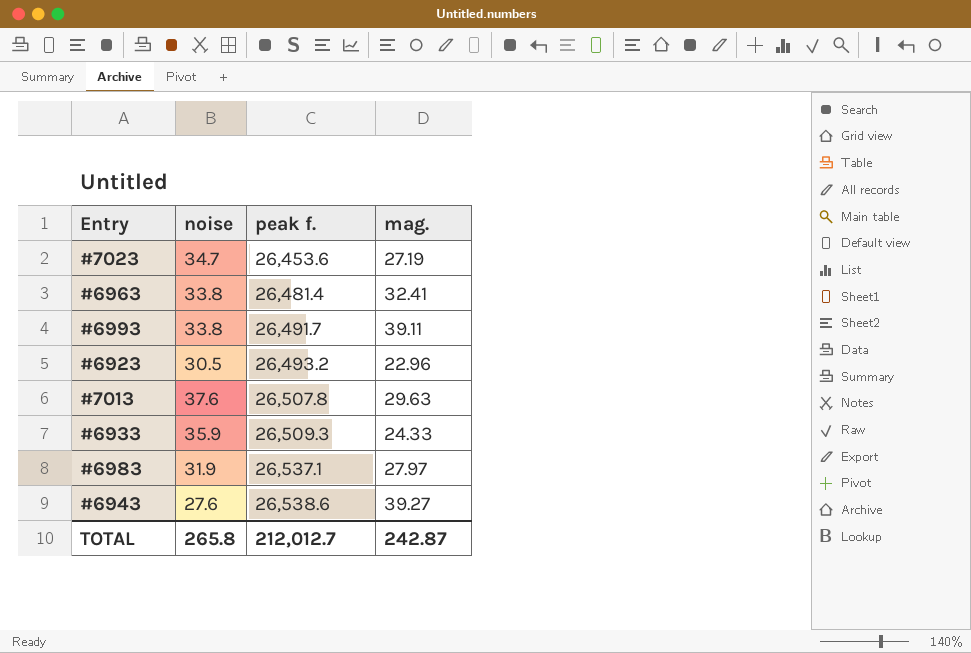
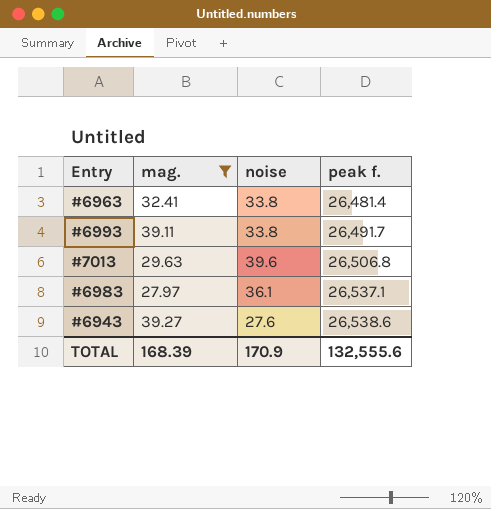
filter: none -> mag. >= 27.97
column mag. | position: 4 -> 2
#7013 | noise: 37.6 -> 39.6
#7013 | peak f.: 26,507.8 -> 26,506.8
#6983 | noise: 31.9 -> 36.1
TOTAL | mag.: 242.87 -> 168.39
TOTAL | noise: 265.8 -> 170.9
TOTAL | peak f.: 212,012.7 -> 132,555.6

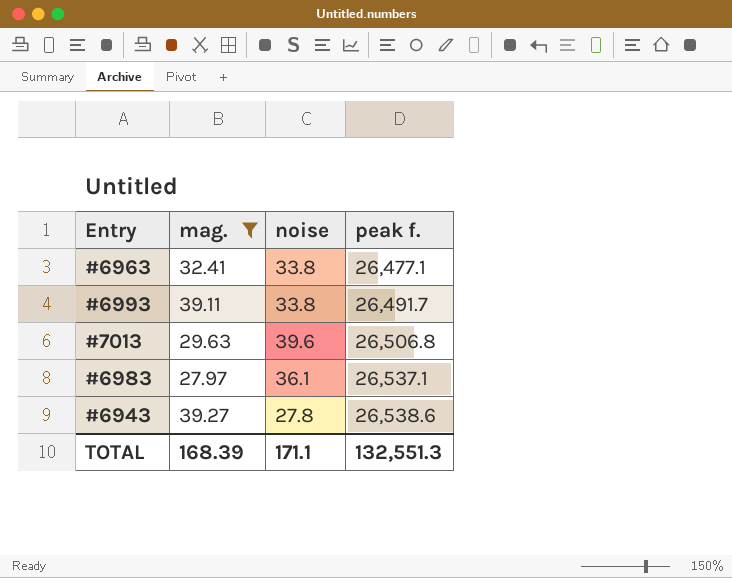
#6963 | peak f.: 26,481.4 -> 26,477.1
#6943 | noise: 27.6 -> 27.8
TOTAL | noise: 170.9 -> 171.1
TOTAL | peak f.: 132,555.6 -> 132,551.3

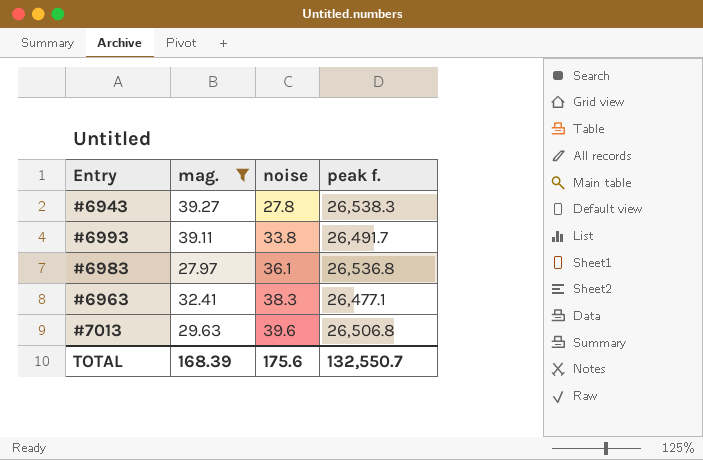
row order: peak f. ascending -> noise ascending
#6943 | peak f.: 26,538.6 -> 26,538.3
#6983 | peak f.: 26,537.1 -> 26,536.8
#6963 | noise: 33.8 -> 38.3
TOTAL | noise: 171.1 -> 175.6
TOTAL | peak f.: 132,551.3 -> 132,550.7

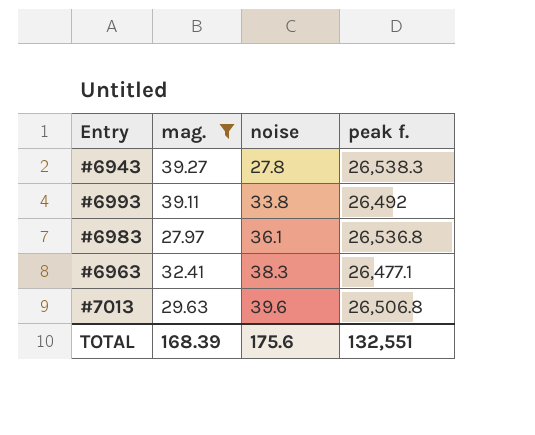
#6993 | peak f.: 26,491.7 -> 26,492
TOTAL | peak f.: 132,550.7 -> 132,551

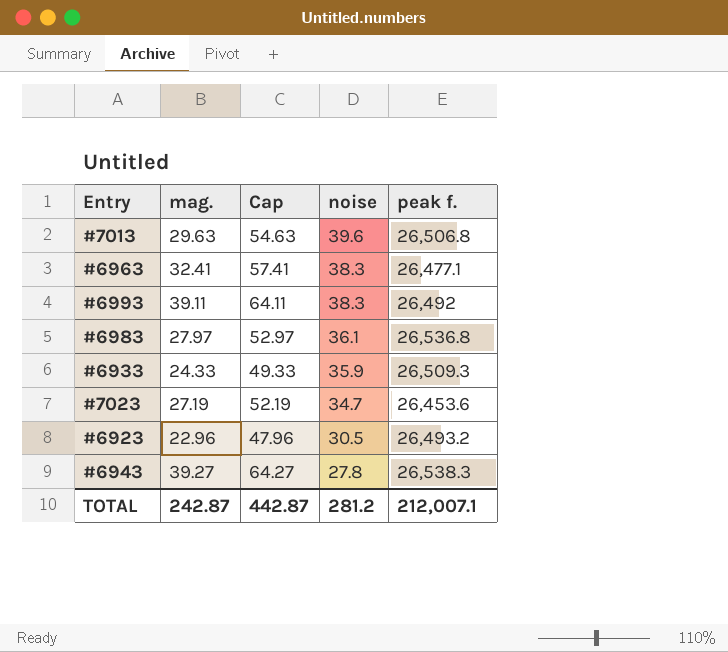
filter: mag. >= 27.97 -> none
row order: noise ascending -> noise descending
column Cap | formula: none -> [mag.] + 25
#6993 | noise: 33.8 -> 38.3
TOTAL | mag.: 168.39 -> 242.87
TOTAL | noise: 175.6 -> 281.2
TOTAL | peak f.: 132,551 -> 212,007.1

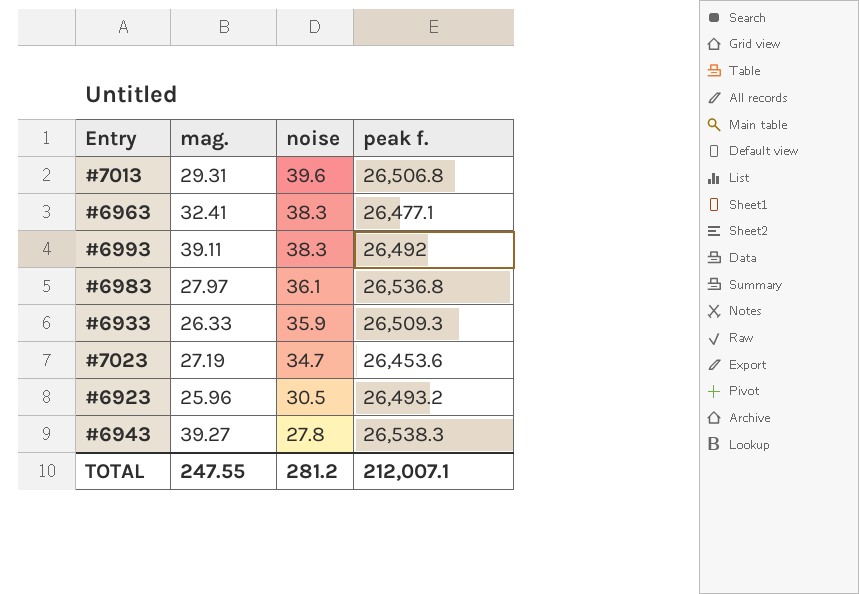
column Cap | formula: [mag.] + 25 -> none
#7013 | mag.: 29.63 -> 29.31
#6933 | mag.: 24.33 -> 26.33
#6923 | mag.: 22.96 -> 25.96
TOTAL | mag.: 242.87 -> 247.55

